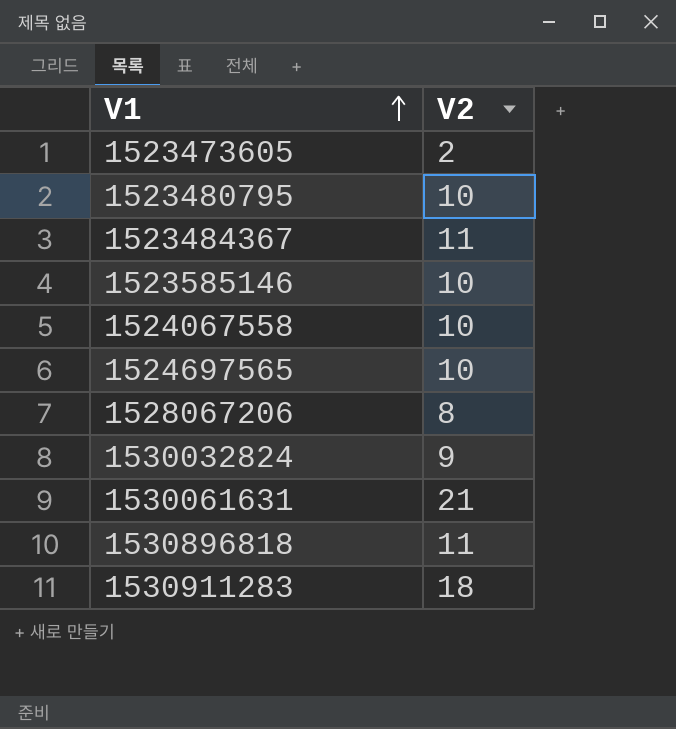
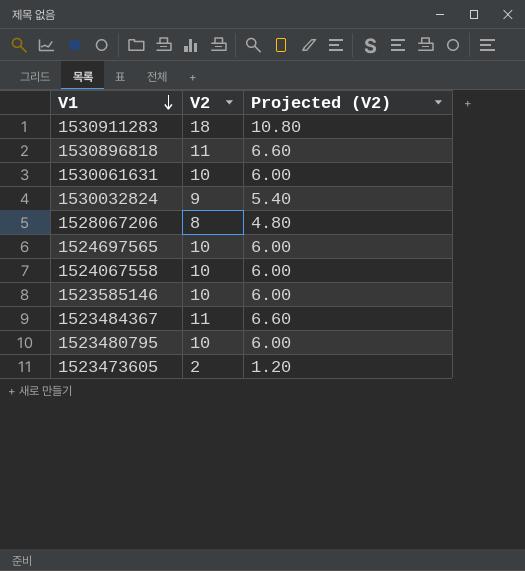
row order: V1 ascending -> V1 descending
column Projected (V2) | formula: none -> [V2] * 0.6
1530061631 | V2: 21 -> 10

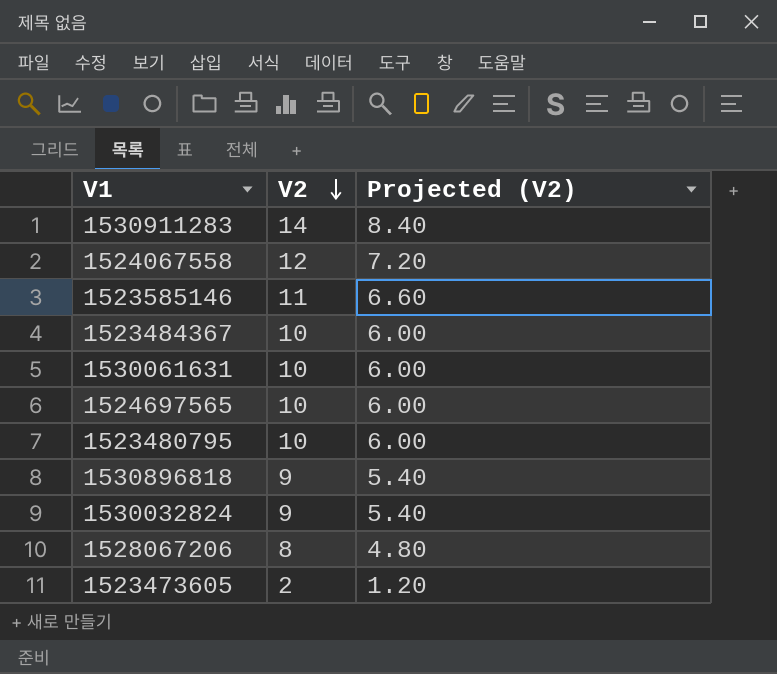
row order: V1 descending -> V2 descending
1530911283 | V2: 18 -> 14
1530911283 | Projected (V2): 10.80 -> 8.40
1524067558 | V2: 10 -> 12
1524067558 | Projected (V2): 6.00 -> 7.20
1523585146 | V2: 10 -> 11
1523585146 | Projected (V2): 6.00 -> 6.60
1523484367 | V2: 11 -> 10
1523484367 | Projected (V2): 6.60 -> 6.00
1530896818 | V2: 11 -> 9
1530896818 | Projected (V2): 6.60 -> 5.40

